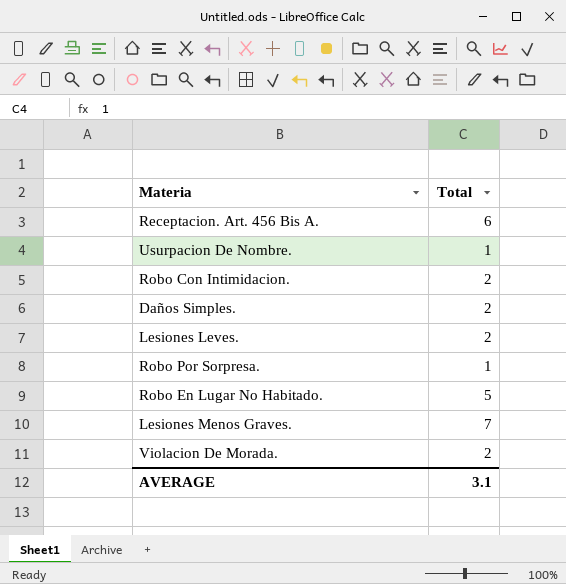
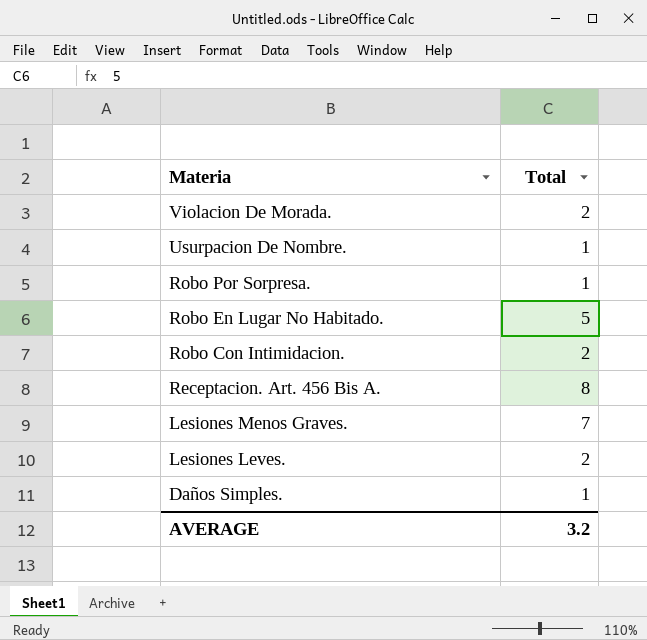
row order: none -> Materia descending
Receptacion. Art. 456 Bis A. | Total: 6 -> 8
Daños Simples. | Total: 2 -> 1
AVERAGE | Total: 3.1 -> 3.2

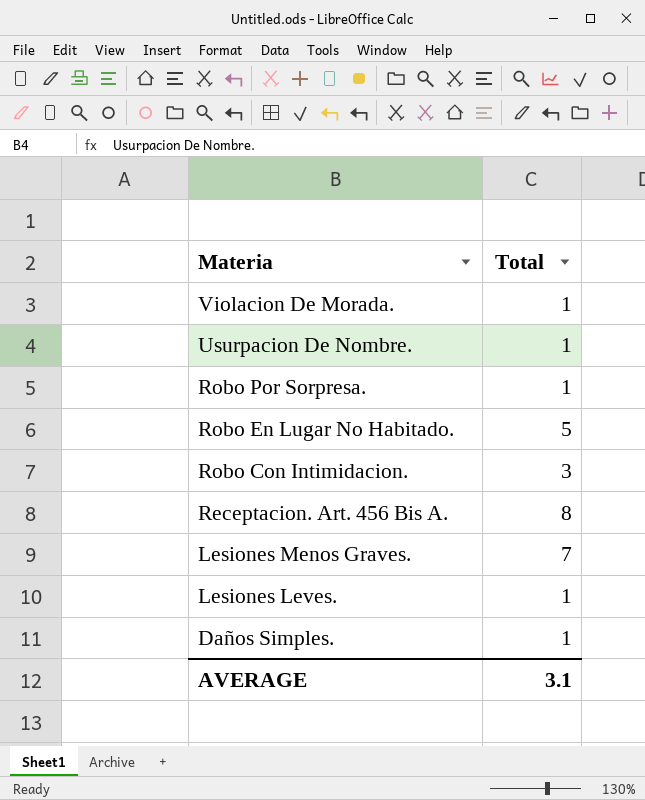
Violacion De Morada. | Total: 2 -> 1
Robo Con Intimidacion. | Total: 2 -> 3
Lesiones Leves. | Total: 2 -> 1
AVERAGE | Total: 3.2 -> 3.1

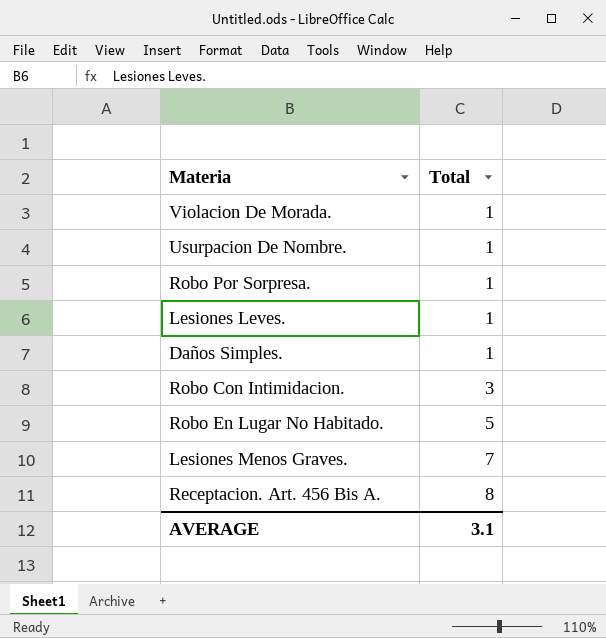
row order: Materia descending -> Total ascending

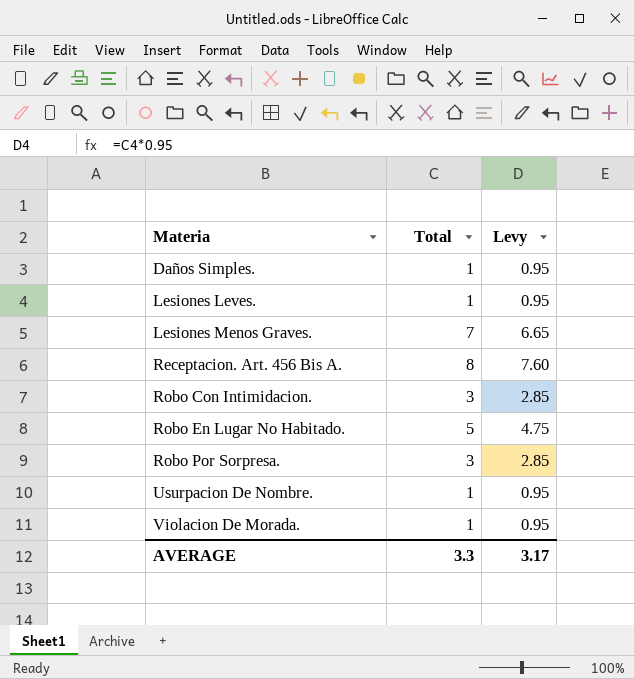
row order: Total ascending -> Materia ascending
column Levy | formula: none -> [Total] * 0.95
Robo Por Sorpresa. | Total: 1 -> 3
AVERAGE | Total: 3.1 -> 3.3

